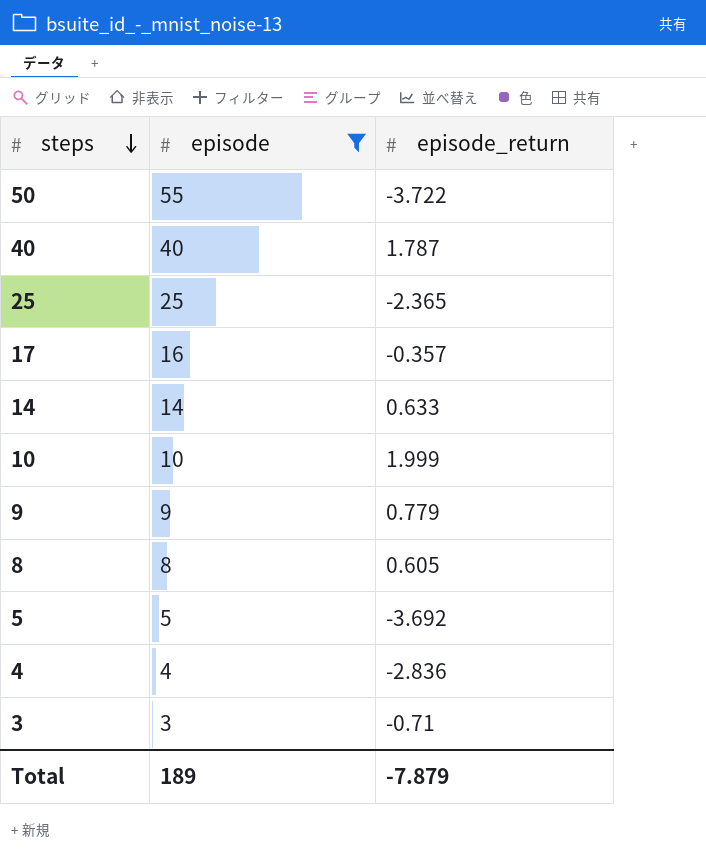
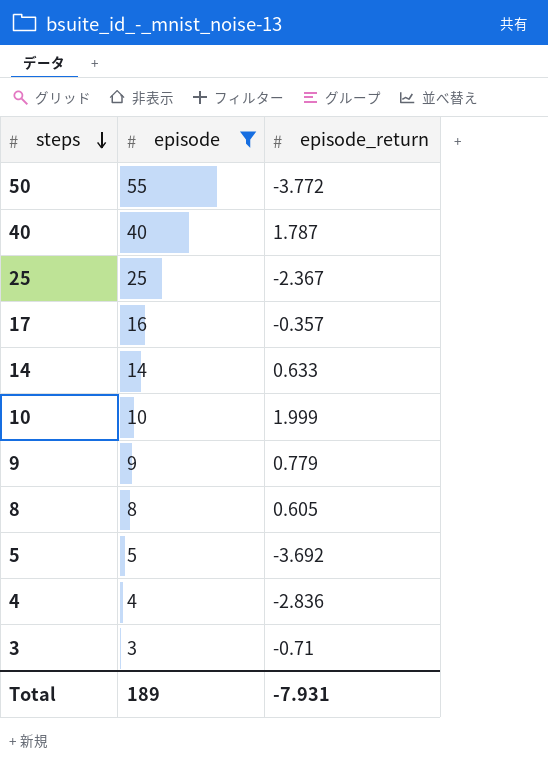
50 | episode_return: -3.722 -> -3.772
25 | episode_return: -2.365 -> -2.367
Total | episode_return: -7.879 -> -7.931

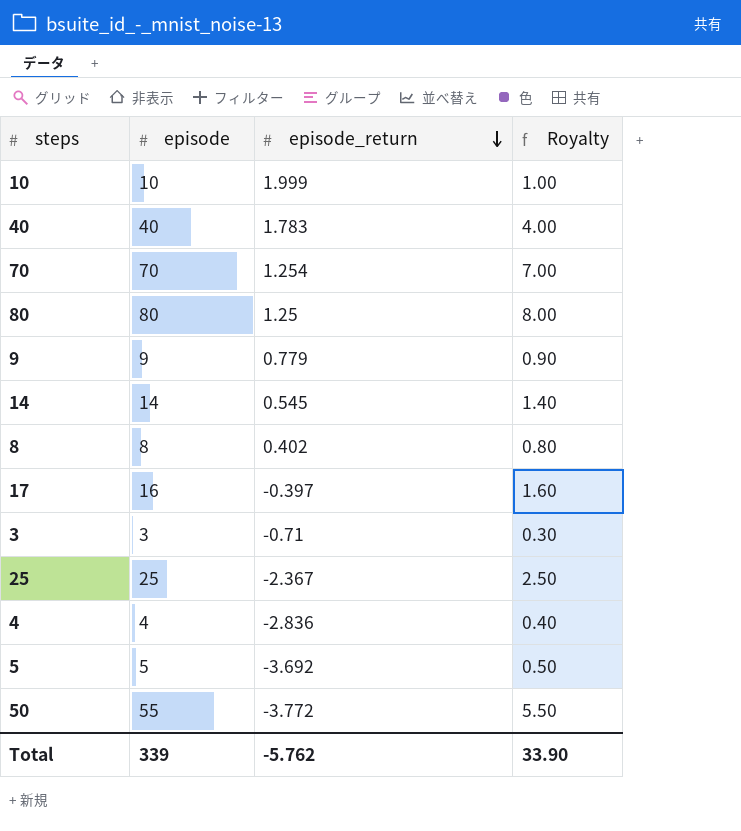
filter: episode <= 55 -> none
row order: steps descending -> episode_return descending
column Royalty | formula: none -> [episode] * 0.1
40 | episode_return: 1.787 -> 1.783
14 | episode_return: 0.633 -> 0.545
8 | episode_return: 0.605 -> 0.402
17 | episode_return: -0.357 -> -0.397
Total | episode: 189 -> 339
Total | episode_return: -7.931 -> -5.762

